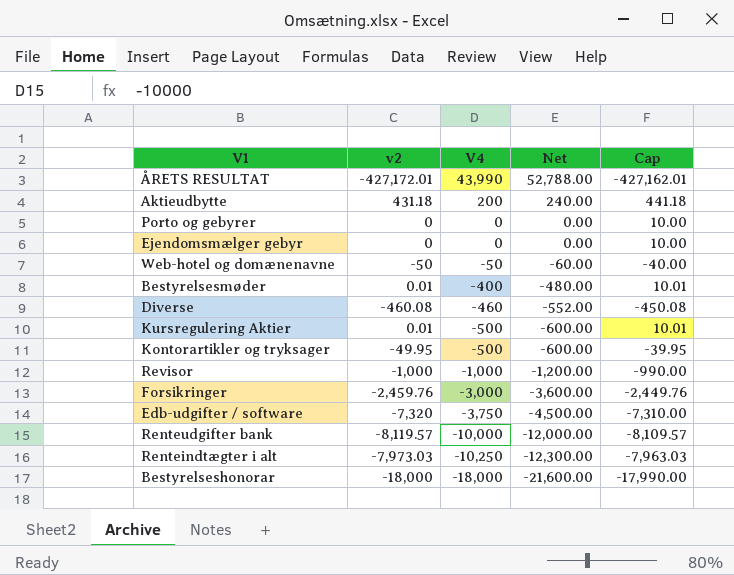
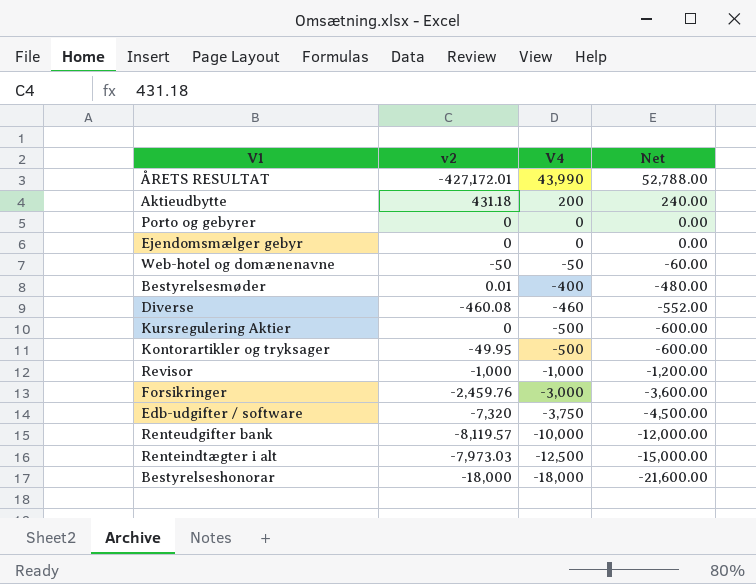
column Cap | formula: [v2] + 10 -> none
Kursregulering Aktier | v2: 0.01 -> 0
Renteindtægter i alt | V4: -10,250 -> -12,500
Renteindtægter i alt | Net: -12,300.00 -> -15,000.00

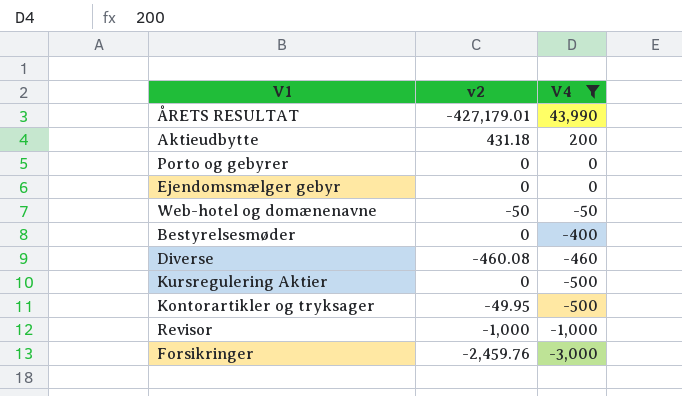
filter: none -> V4 >= -3,000
column Net | formula: [V4] * 1.2 -> none
ÅRETS RESULTAT | v2: -427,172.01 -> -427,179.01
Bestyrelsesmøder | v2: 0.01 -> 0

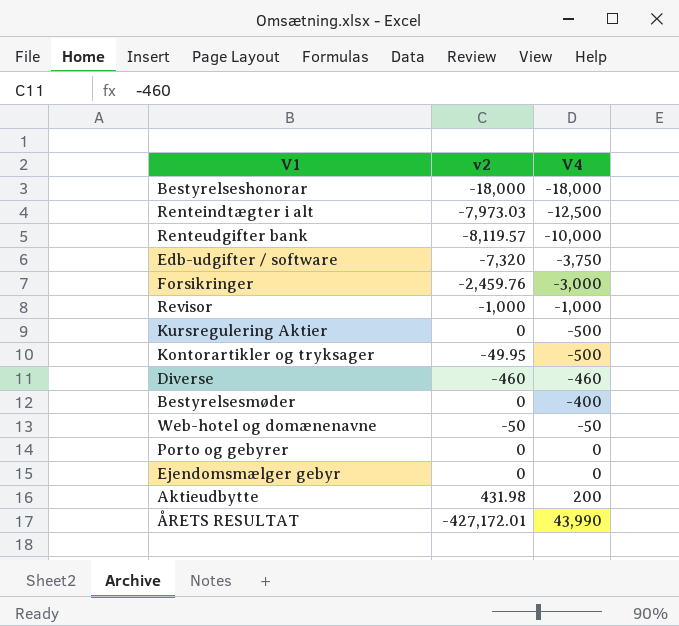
filter: V4 >= -3,000 -> none
row order: V4 descending -> V4 ascending
Diverse | v2: -460.08 -> -460
Aktieudbytte | v2: 431.18 -> 431.98
ÅRETS RESULTAT | v2: -427,179.01 -> -427,172.01

